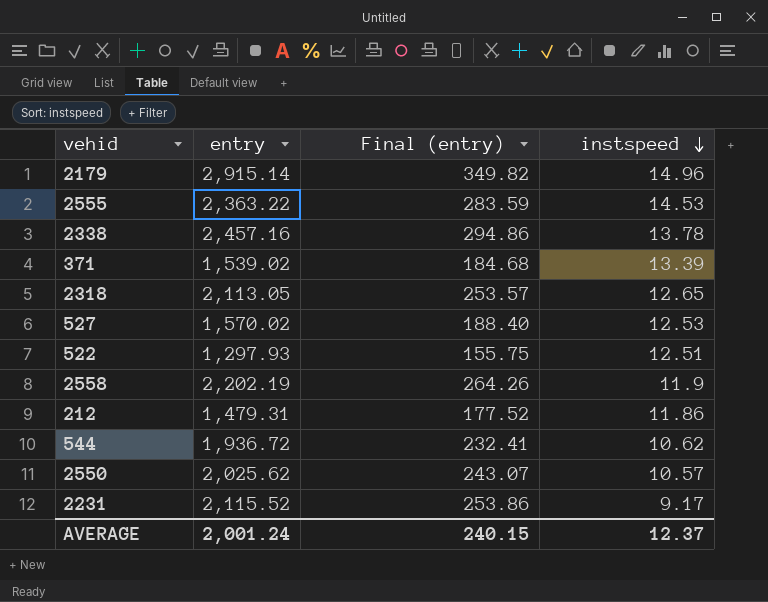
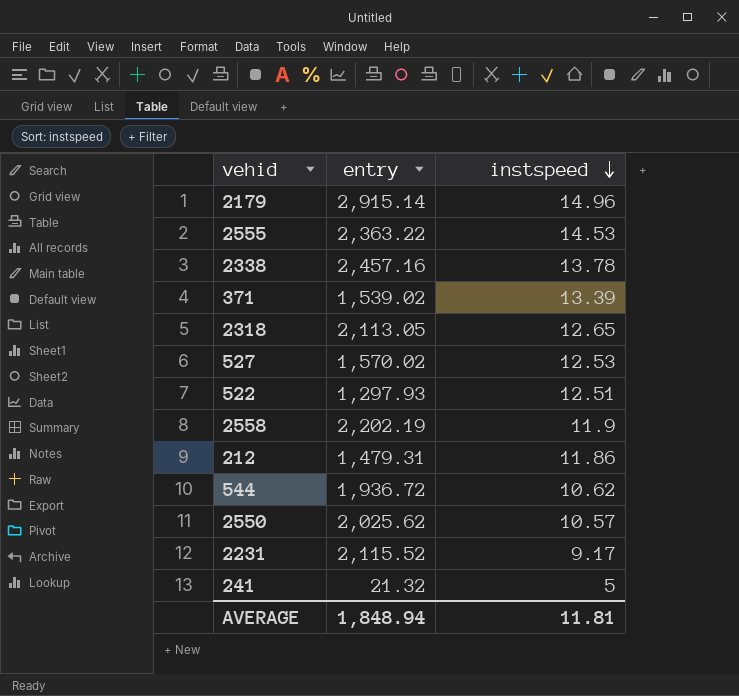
column Final (entry) | formula: [entry] * 0.12 -> none
row 241: none -> 21.32 | 5
AVERAGE | entry: 2,001.24 -> 1,848.94
AVERAGE | instspeed: 12.37 -> 11.81

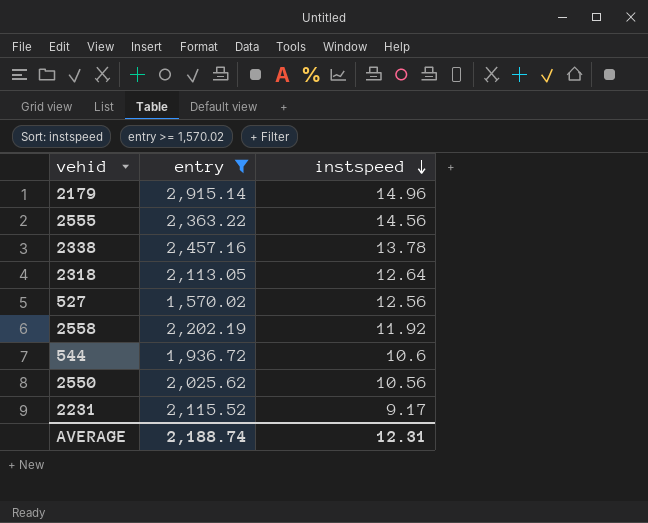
filter: none -> entry >= 1,570.02
2555 | instspeed: 14.53 -> 14.56
2318 | instspeed: 12.65 -> 12.64
527 | instspeed: 12.53 -> 12.56
2558 | instspeed: 11.9 -> 11.92
544 | instspeed: 10.62 -> 10.6
2550 | instspeed: 10.57 -> 10.56
AVERAGE | entry: 1,848.94 -> 2,188.74
AVERAGE | instspeed: 11.81 -> 12.31

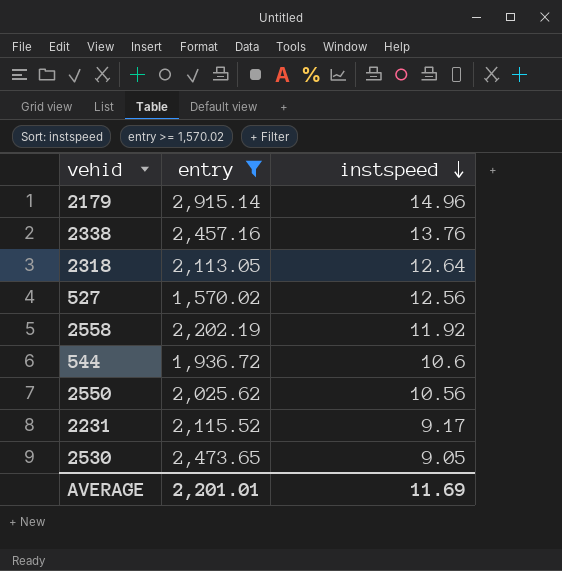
row 2555: 2,363.22 | 14.56 -> none
2338 | instspeed: 13.78 -> 13.76
row 2530: none -> 2,473.65 | 9.05
AVERAGE | entry: 2,188.74 -> 2,201.01
AVERAGE | instspeed: 12.31 -> 11.69

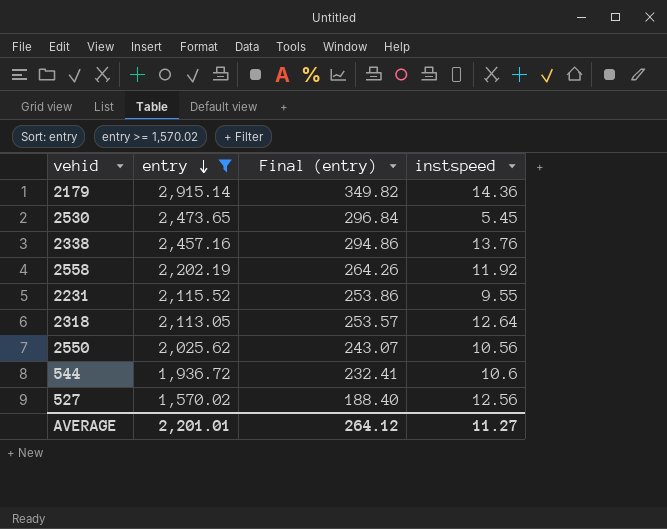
row order: instspeed descending -> entry descending
column Final (entry) | formula: none -> [entry] * 0.12
2179 | instspeed: 14.96 -> 14.36
2530 | instspeed: 9.05 -> 5.45
2231 | instspeed: 9.17 -> 9.55
AVERAGE | instspeed: 11.69 -> 11.27

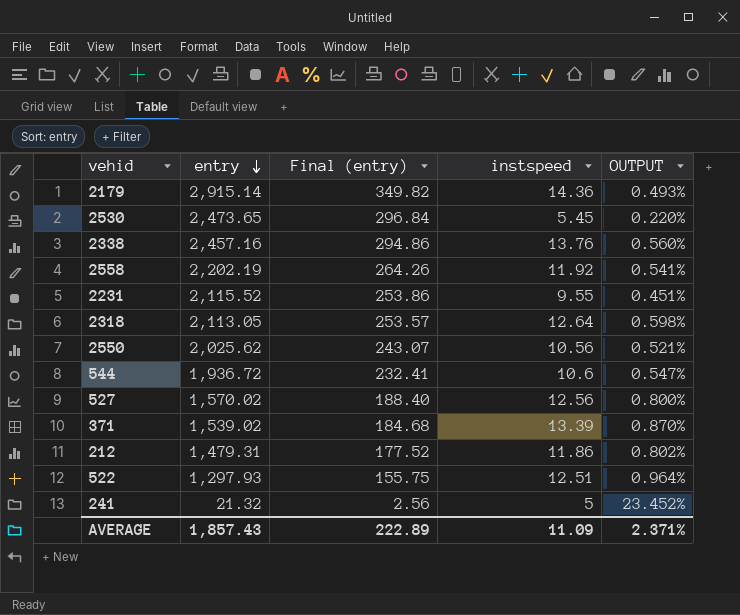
filter: entry >= 1,570.02 -> none
column OUTPUT | formula: none -> [instspeed] / [entry]
AVERAGE | entry: 2,201.01 -> 1,857.43
AVERAGE | Final (entry): 264.12 -> 222.89
AVERAGE | instspeed: 11.27 -> 11.09

